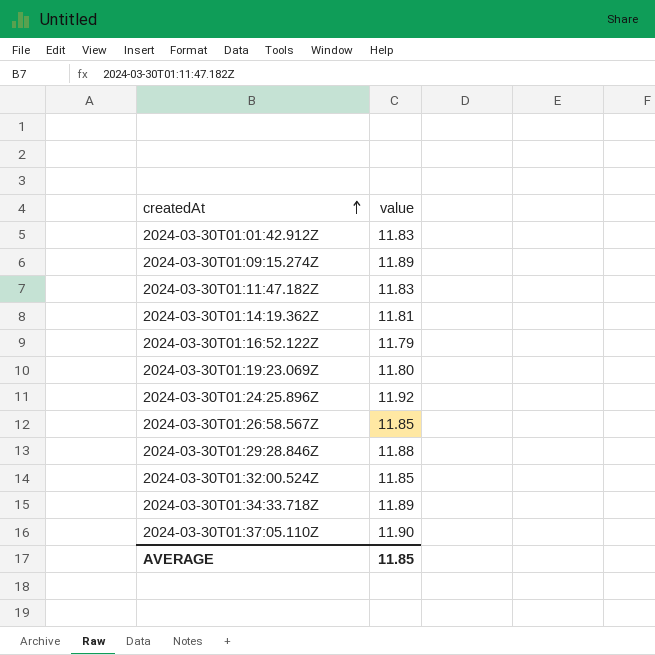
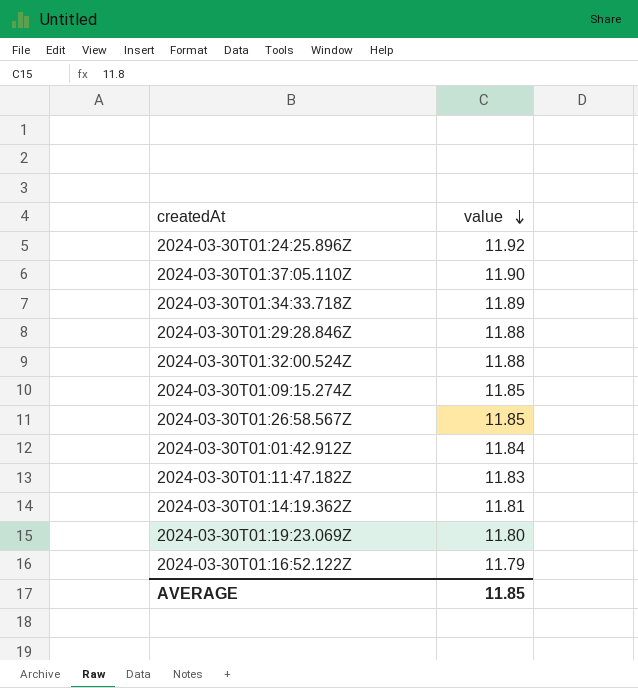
row order: createdAt ascending -> value descending
2024-03-30T01:32:00.524Z | value: 11.85 -> 11.88
2024-03-30T01:09:15.274Z | value: 11.89 -> 11.85
2024-03-30T01:01:42.912Z | value: 11.83 -> 11.84

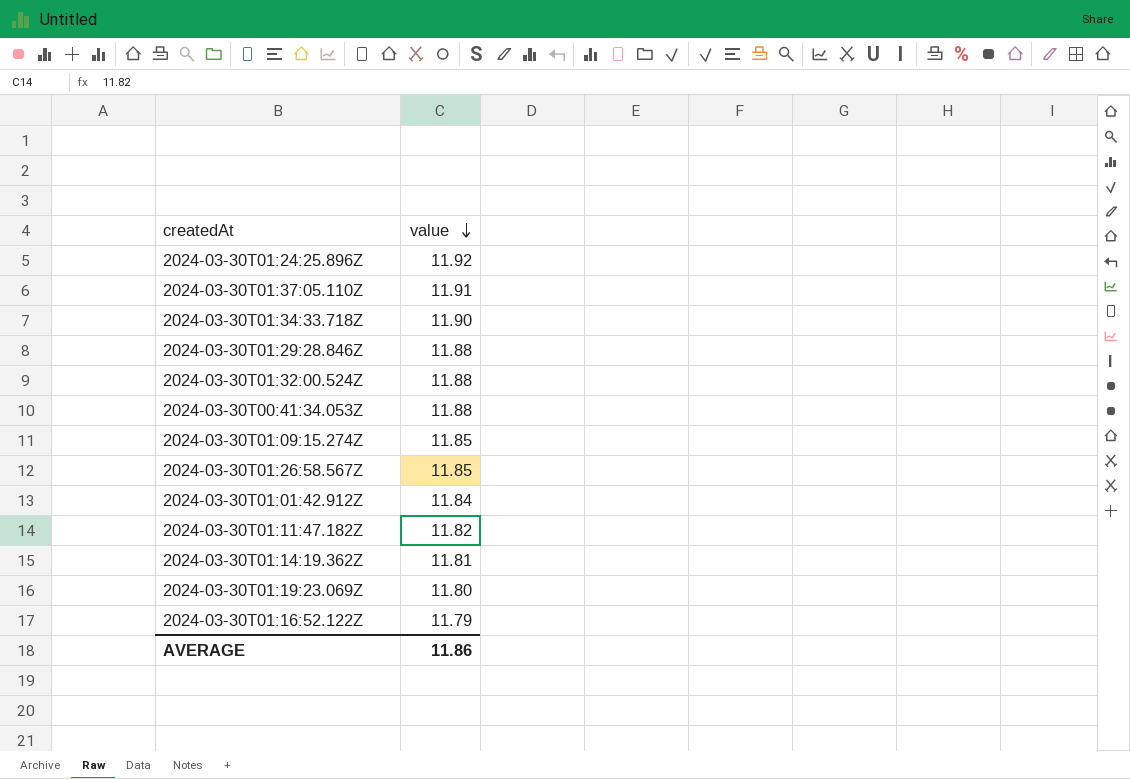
2024-03-30T01:37:05.110Z | value: 11.90 -> 11.91
2024-03-30T01:34:33.718Z | value: 11.89 -> 11.90
row 2024-03-30T00:41:34.053Z: none -> 11.88
2024-03-30T01:11:47.182Z | value: 11.83 -> 11.82
AVERAGE | value: 11.85 -> 11.86

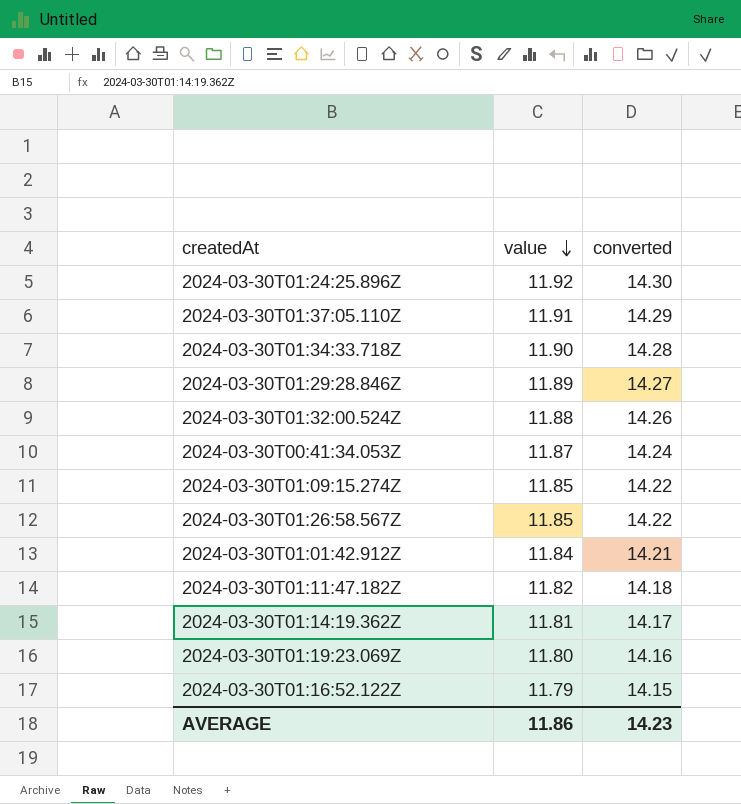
column converted | formula: none -> [value] * 1.2
2024-03-30T01:29:28.846Z | value: 11.88 -> 11.89
2024-03-30T00:41:34.053Z | value: 11.88 -> 11.87

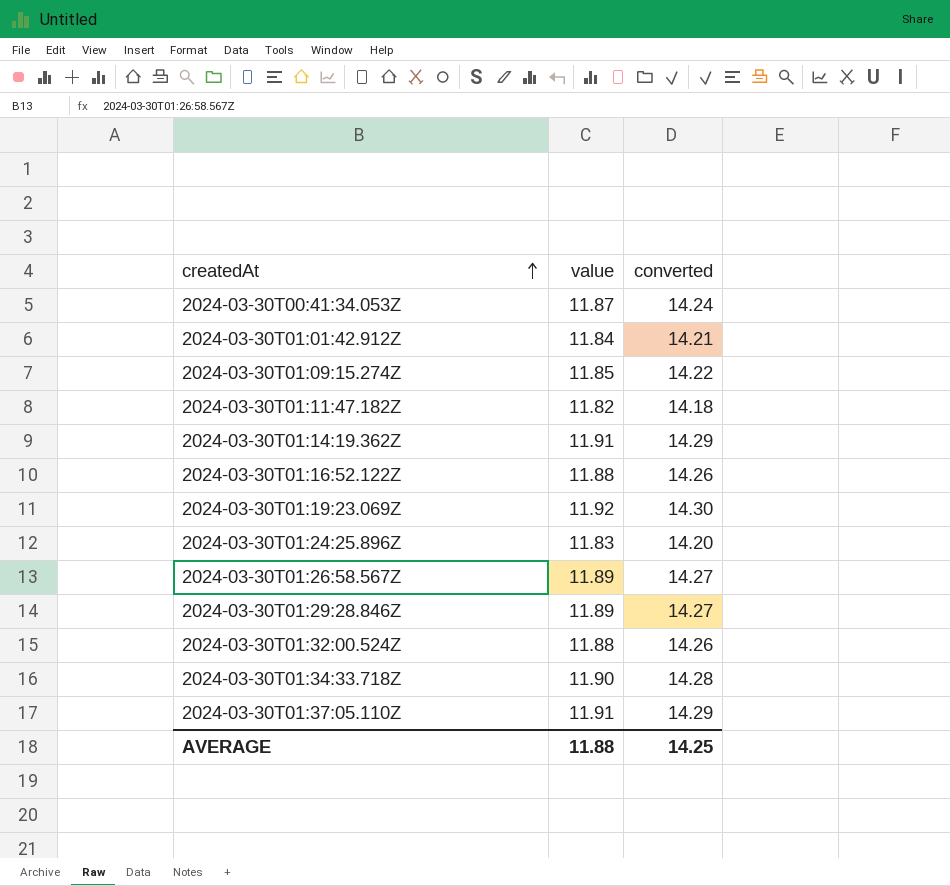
row order: value descending -> createdAt ascending
2024-03-30T01:14:19.362Z | value: 11.81 -> 11.91
2024-03-30T01:14:19.362Z | converted: 14.17 -> 14.29
2024-03-30T01:16:52.122Z | value: 11.79 -> 11.88
2024-03-30T01:16:52.122Z | converted: 14.15 -> 14.26
2024-03-30T01:19:23.069Z | value: 11.80 -> 11.92
2024-03-30T01:19:23.069Z | converted: 14.16 -> 14.30
2024-03-30T01:24:25.896Z | value: 11.92 -> 11.83
2024-03-30T01:24:25.896Z | converted: 14.30 -> 14.20
2024-03-30T01:26:58.567Z | value: 11.85 -> 11.89
2024-03-30T01:26:58.567Z | converted: 14.22 -> 14.27
AVERAGE | value: 11.86 -> 11.88
AVERAGE | converted: 14.23 -> 14.25

